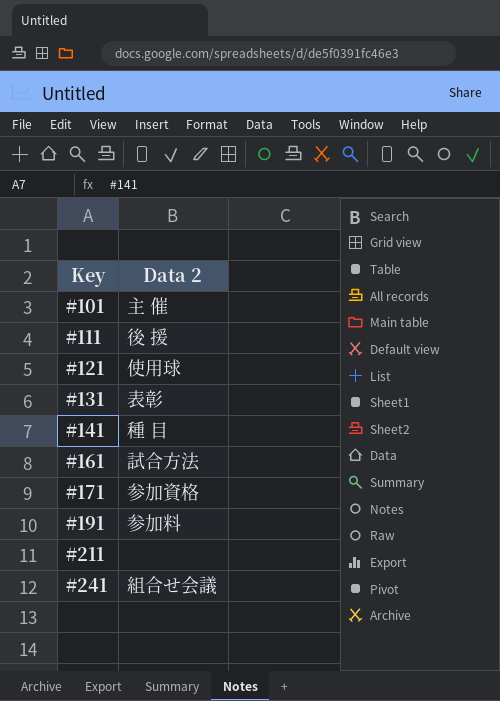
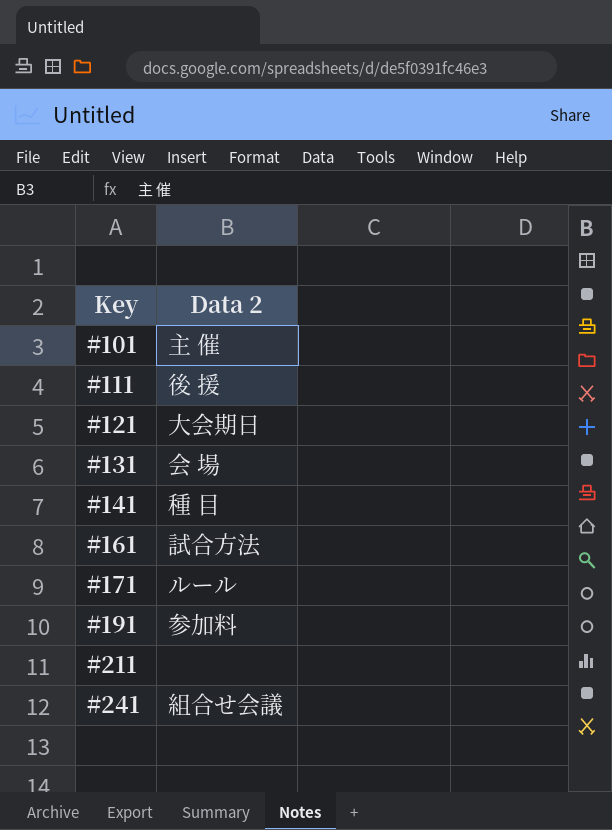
#121 | Data 2: 使用球 -> 大会期日
#131 | Data 2: 表彰 -> 会 場
#171 | Data 2: 参加資格 -> ルール

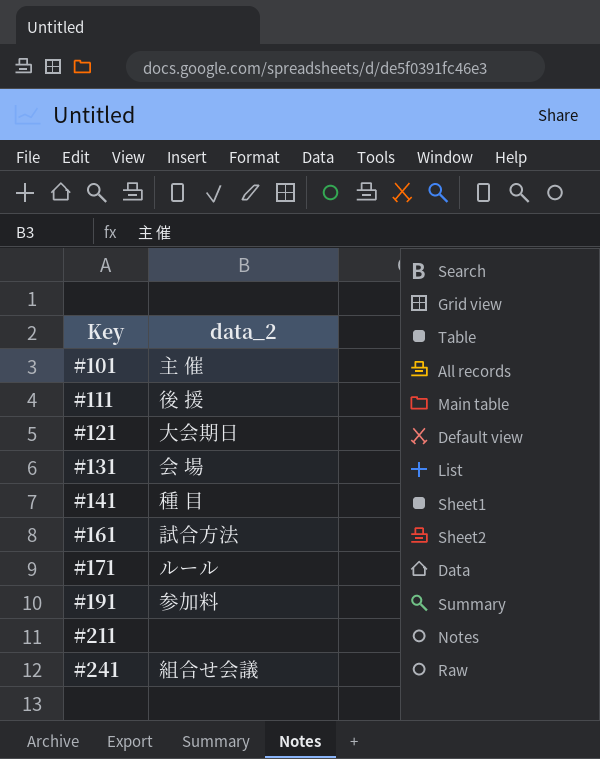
column name: Data 2 -> data_2

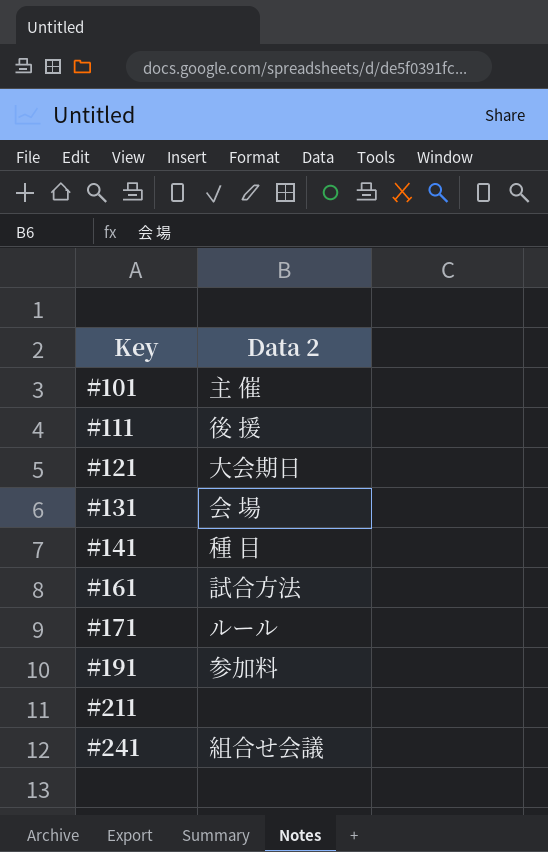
column name: data_2 -> Data 2

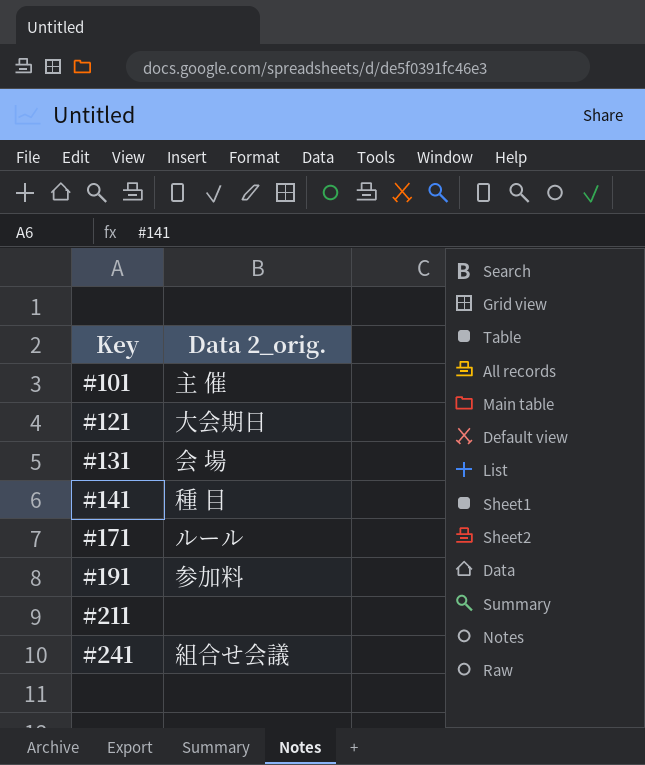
column name: Data 2 -> Data 2_orig.
row #111: 後 援 -> none
row #161: 試合方法 -> none

